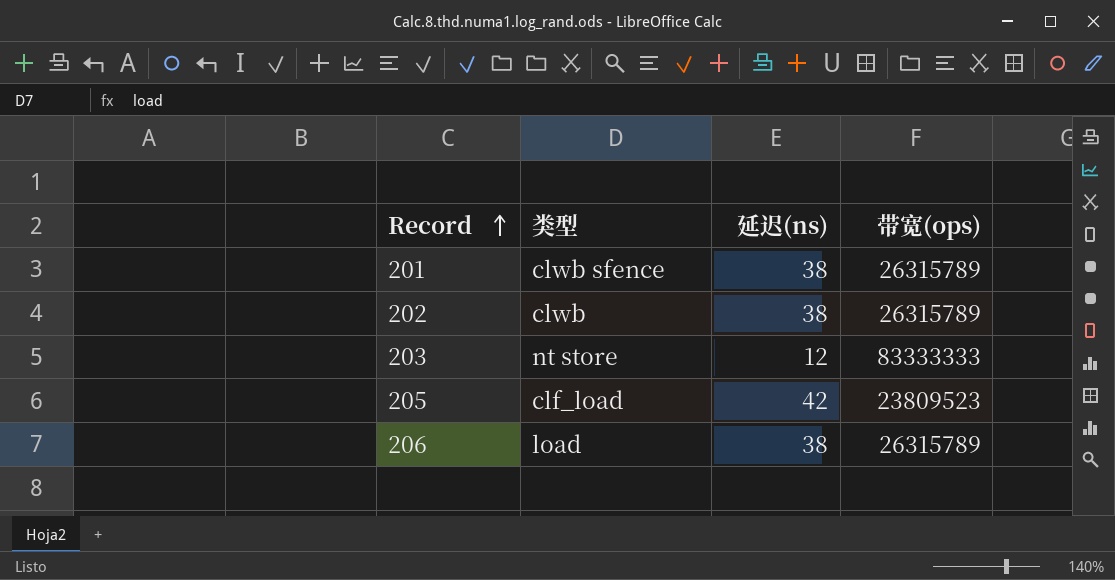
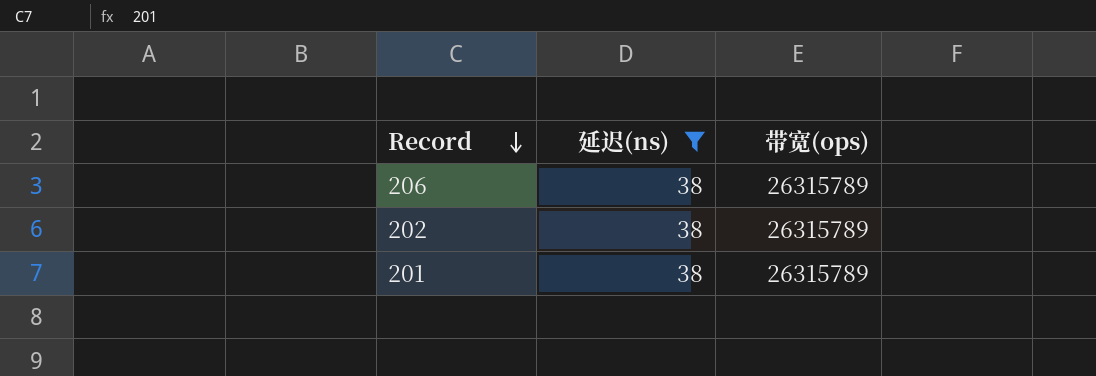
filter: none -> 延迟(ns) = 38
row order: Record ascending -> Record descending
column 类型 | position: 2 -> none

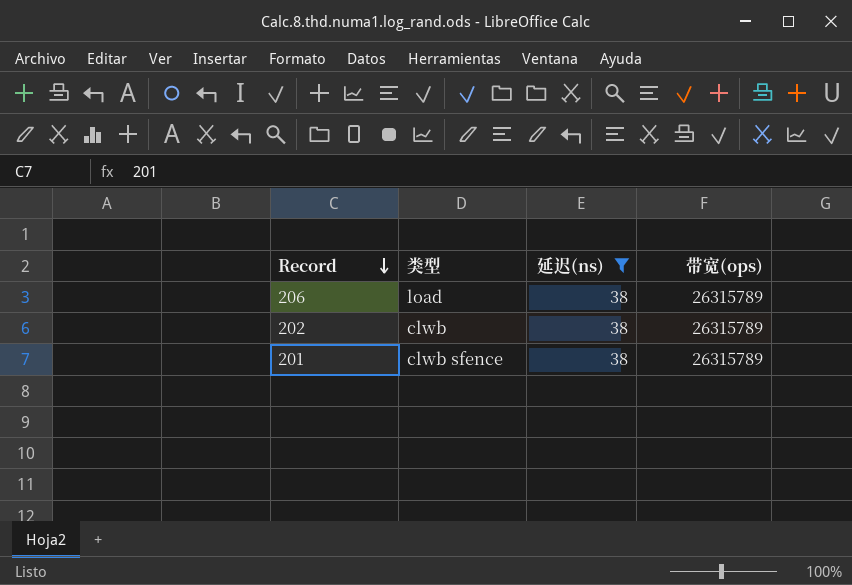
column 类型 | position: none -> 2

